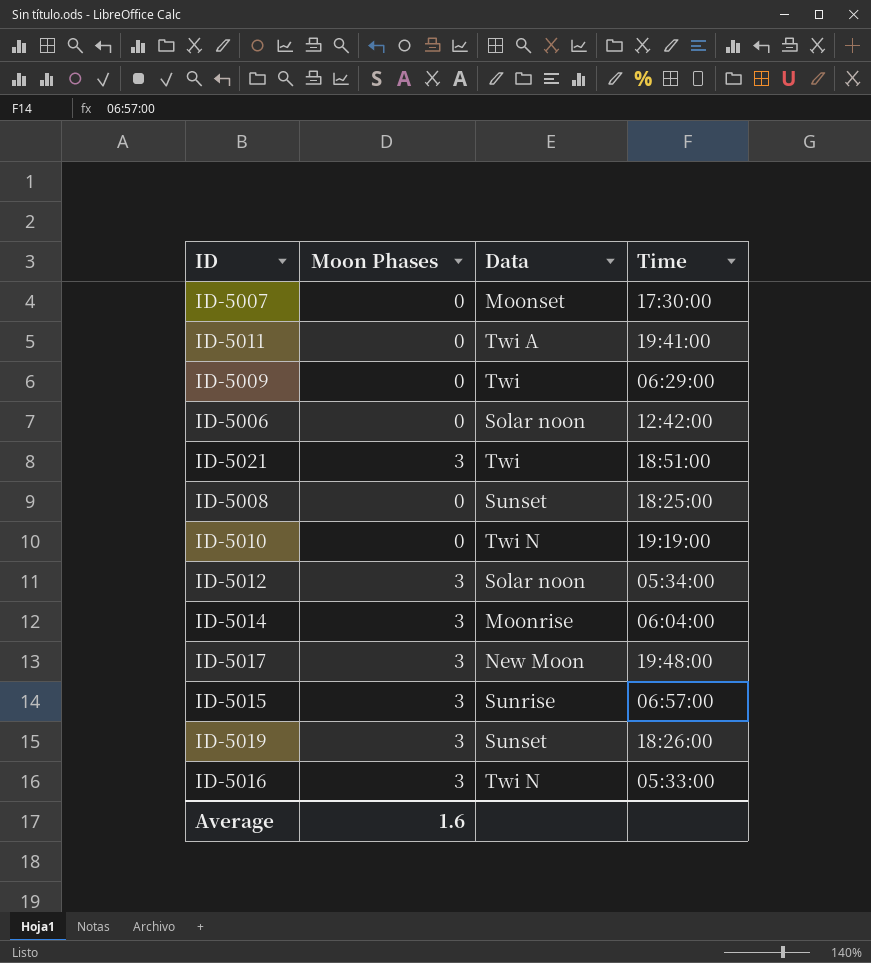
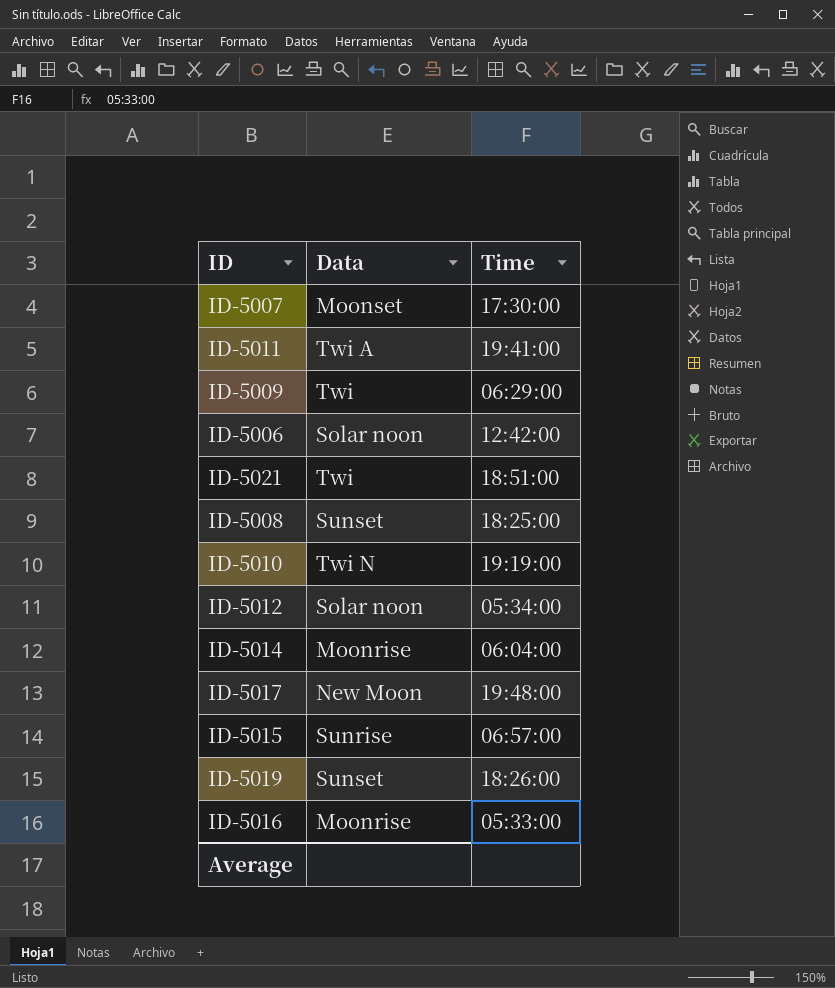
column Moon Phases | position: 2 -> none
ID-5016 | Data: Twi N -> Moonrise

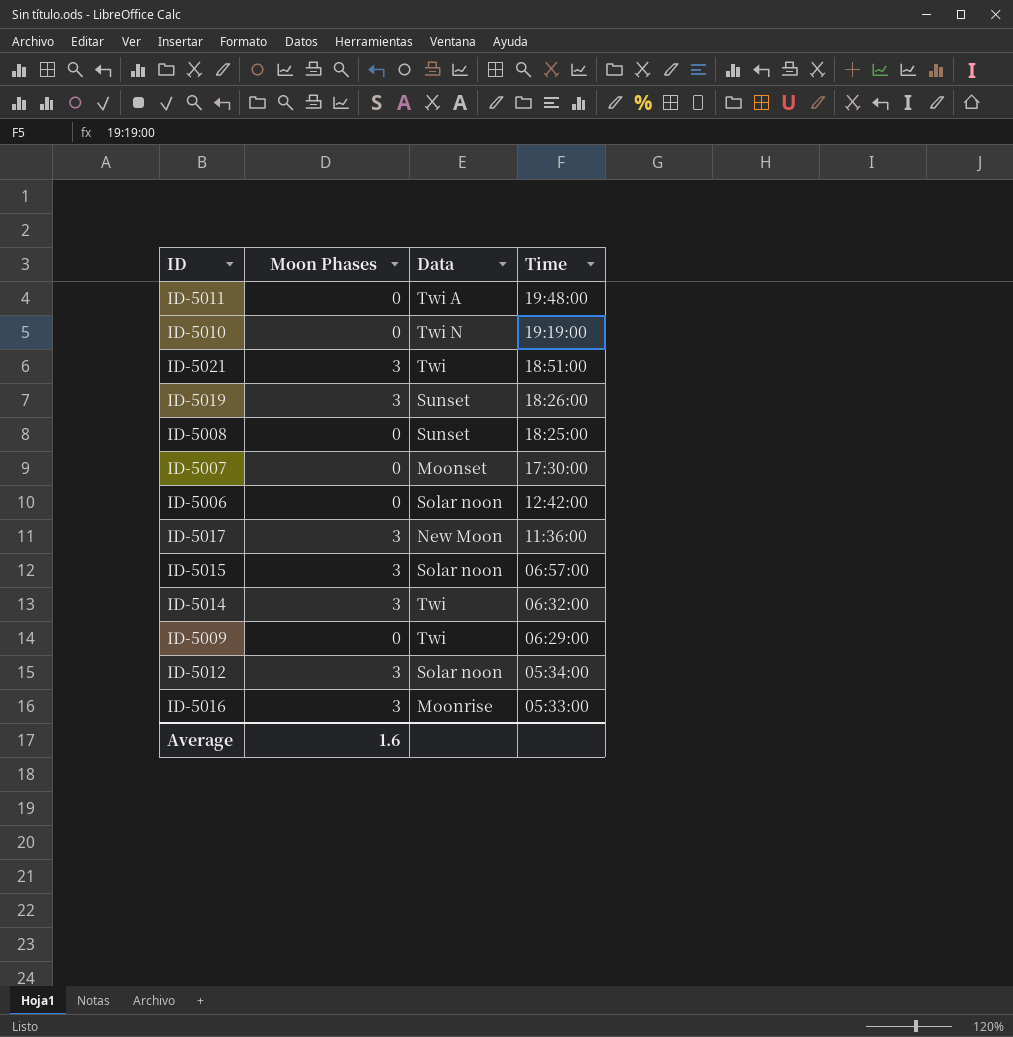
row order: none -> Time descending
column Moon Phases | position: none -> 2
ID-5011 | Time: 19:41:00 -> 19:48:00
ID-5017 | Time: 19:48:00 -> 11:36:00
ID-5015 | Data: Sunrise -> Solar noon
ID-5014 | Data: Moonrise -> Twi
ID-5014 | Time: 06:04:00 -> 06:32:00

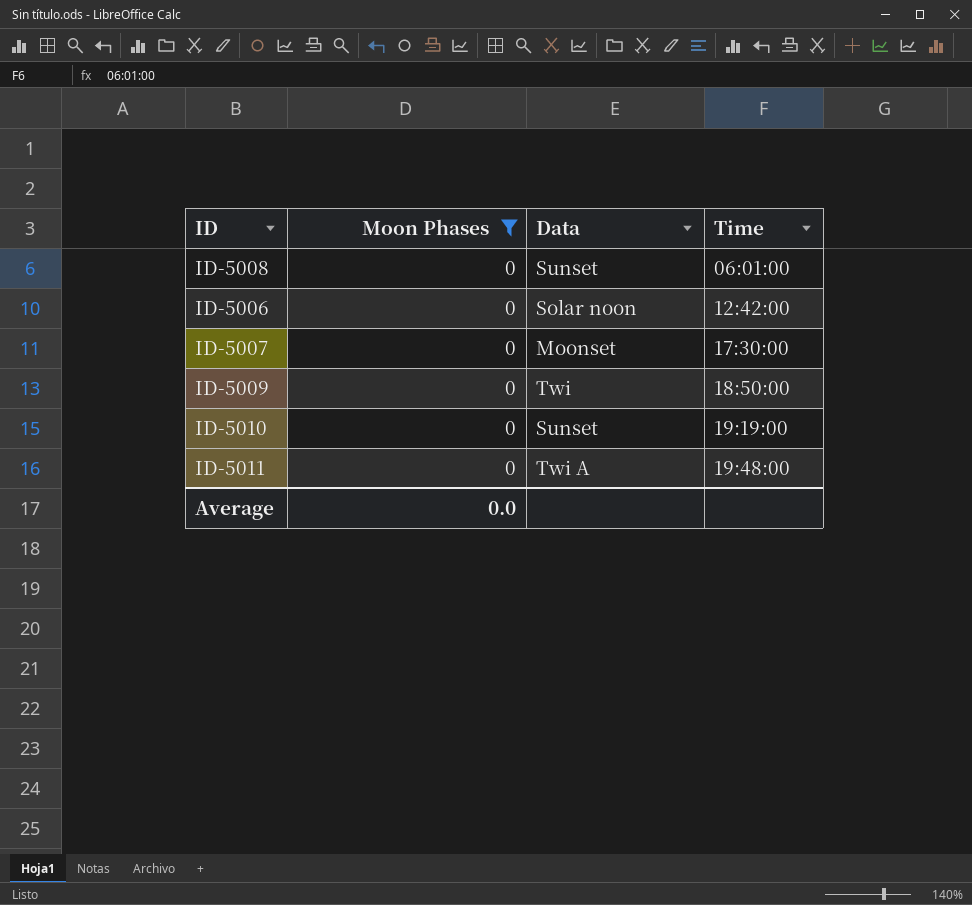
filter: none -> Moon Phases = 0
row order: Time descending -> Time ascending
ID-5008 | Time: 18:25:00 -> 06:01:00
ID-5009 | Time: 06:29:00 -> 18:50:00
ID-5010 | Data: Twi N -> Sunset
Average | Moon Phases: 1.6 -> 0.0

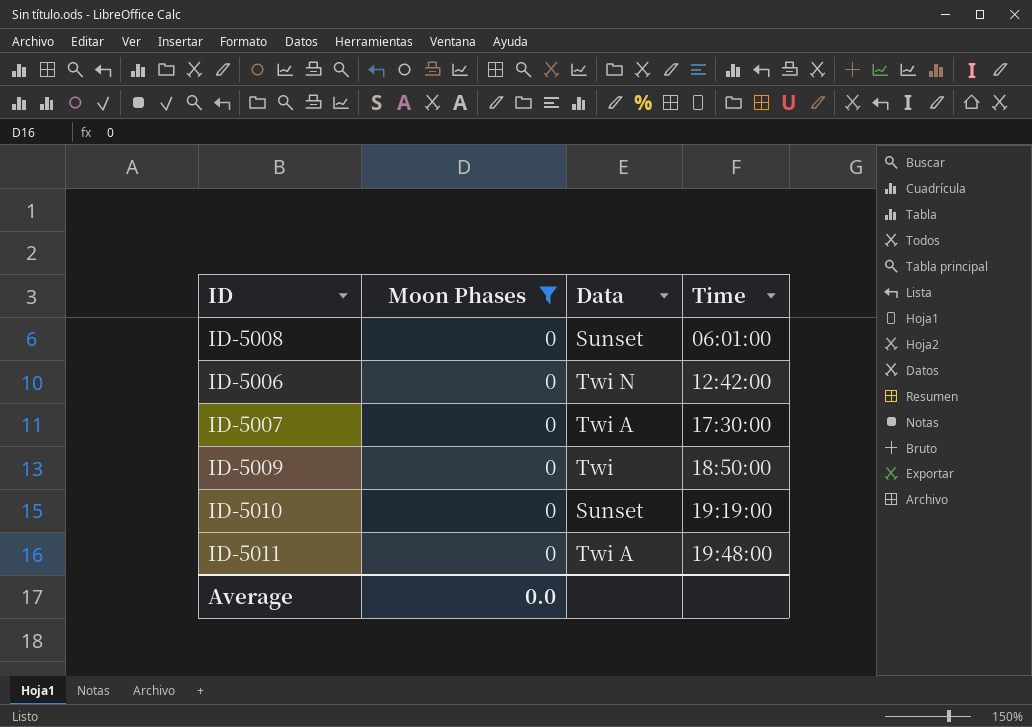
ID-5006 | Data: Solar noon -> Twi N
ID-5007 | Data: Moonset -> Twi A

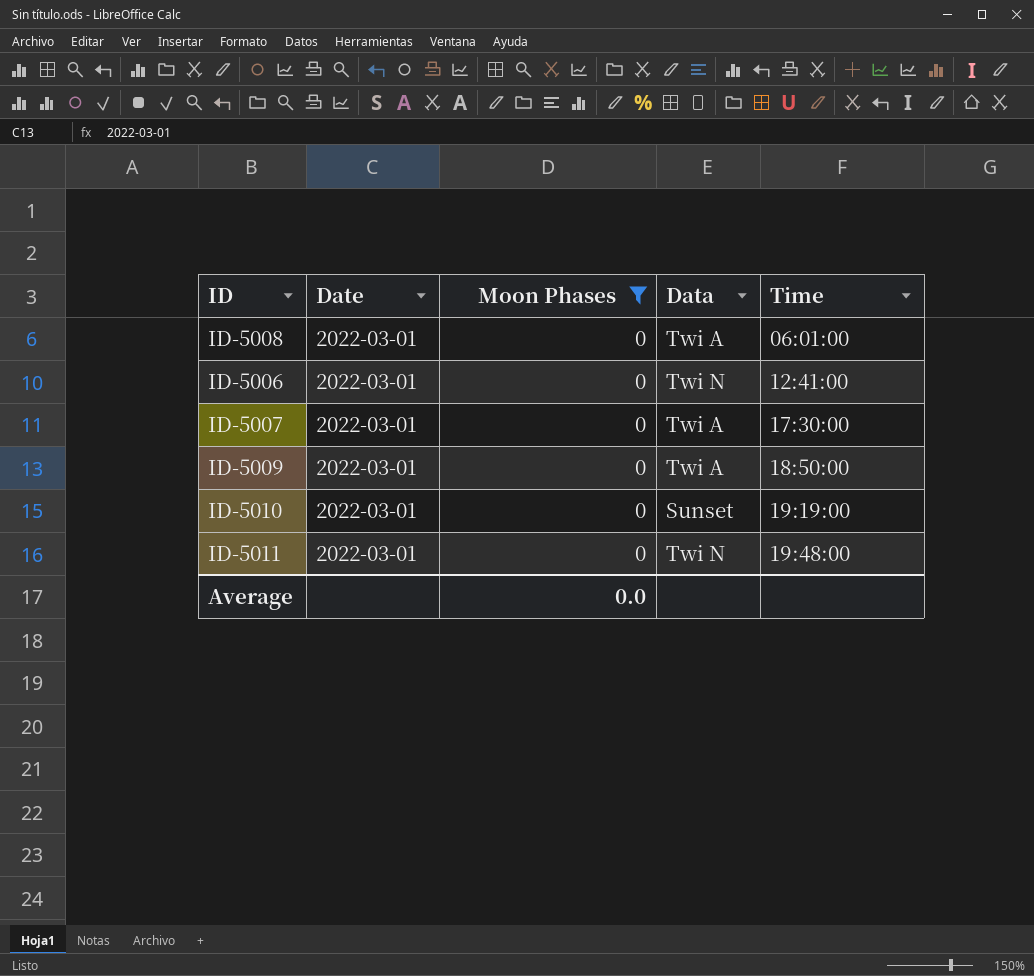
column Date | position: none -> 2
ID-5008 | Data: Sunset -> Twi A
ID-5006 | Time: 12:42:00 -> 12:41:00
ID-5009 | Data: Twi -> Twi A
ID-5011 | Data: Twi A -> Twi N

